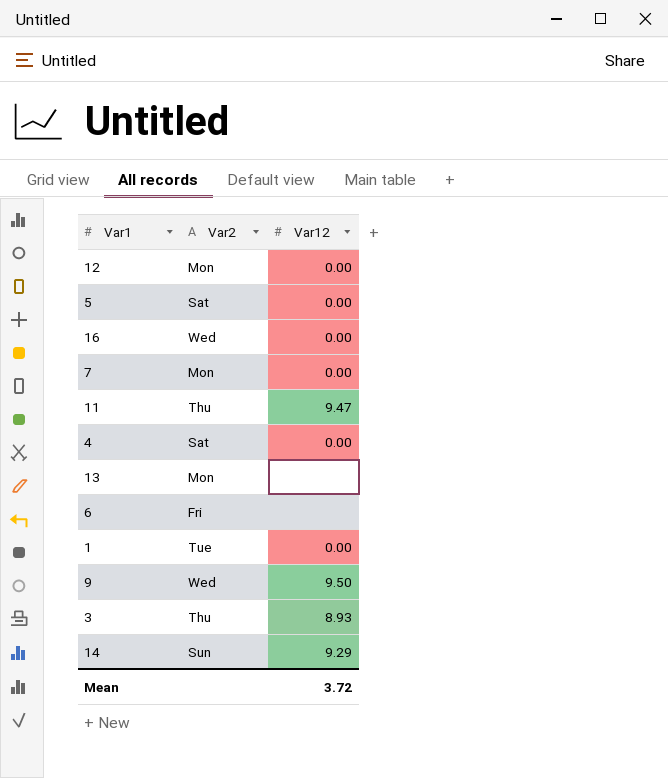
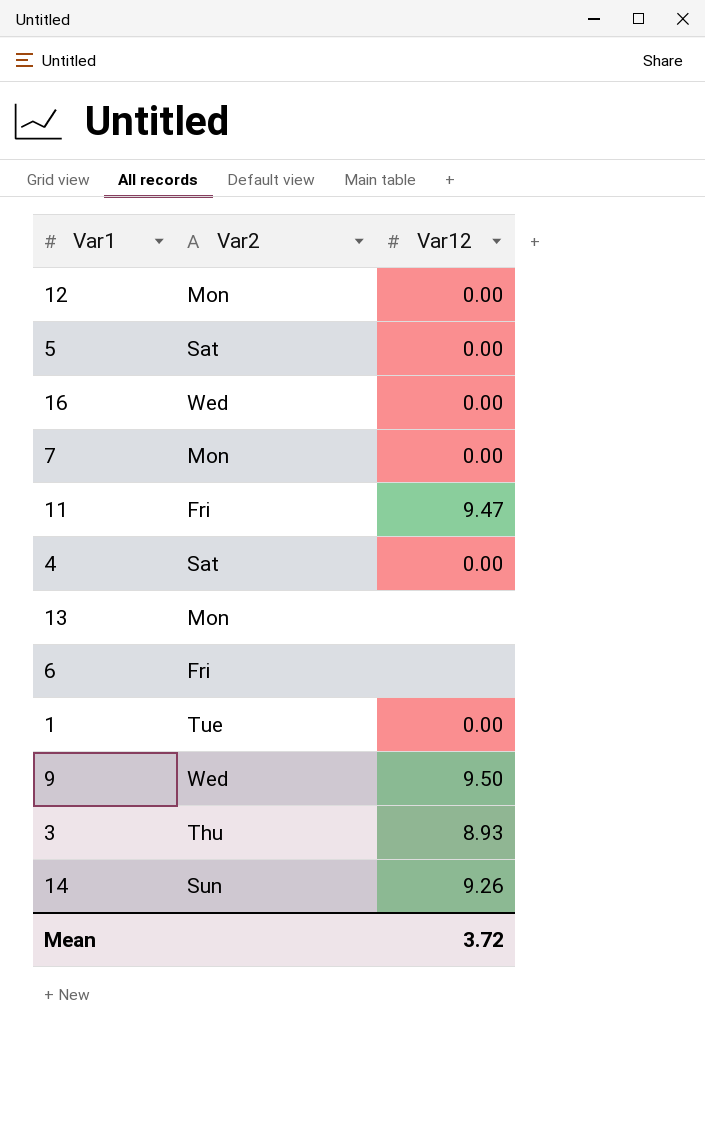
11 | Var2: Thu -> Fri
14 | Var12: 9.29 -> 9.26

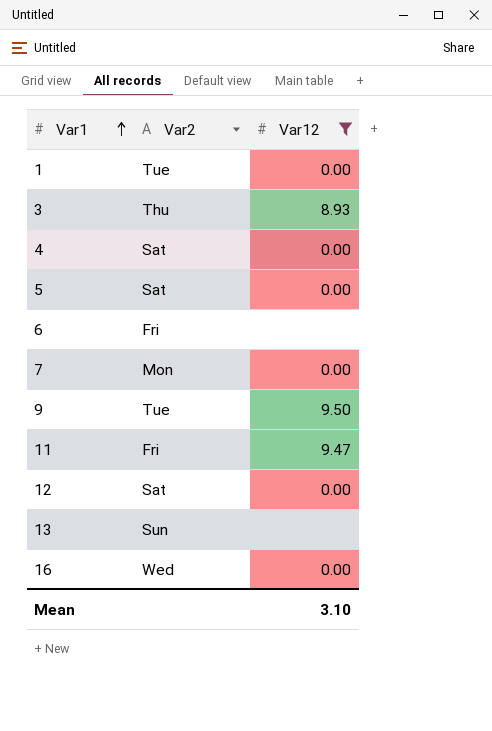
filter: none -> Var12 != 9.26
row order: none -> Var1 ascending
9 | Var2: Wed -> Tue
12 | Var2: Mon -> Sat
13 | Var2: Mon -> Sun
Mean | Var12: 3.72 -> 3.10

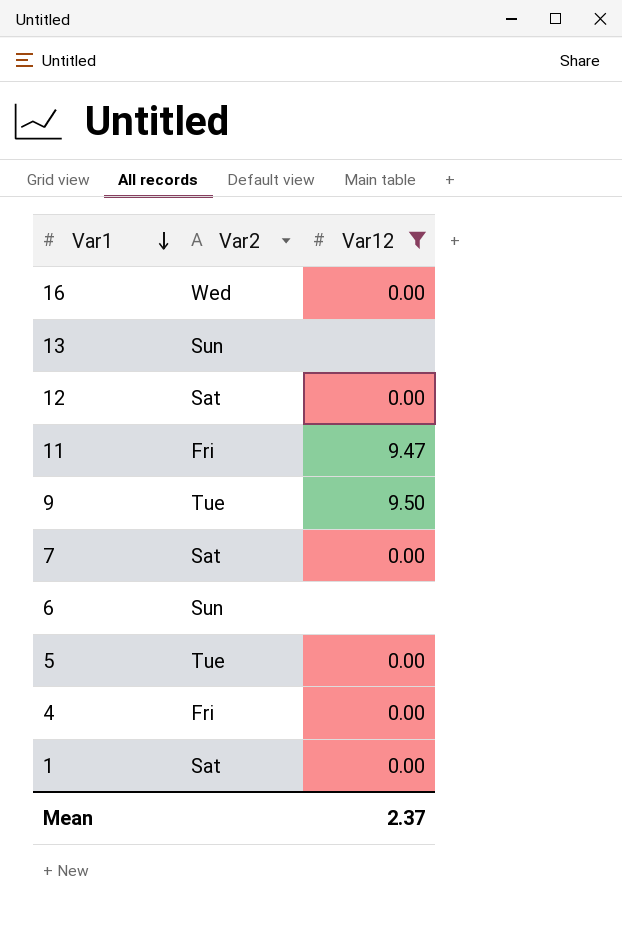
row order: Var1 ascending -> Var1 descending
row 3: Thu | 8.93 -> none
7 | Var2: Mon -> Sat
6 | Var2: Fri -> Sun
5 | Var2: Sat -> Tue
4 | Var2: Sat -> Fri
1 | Var2: Tue -> Sat
Mean | Var12: 3.10 -> 2.37

